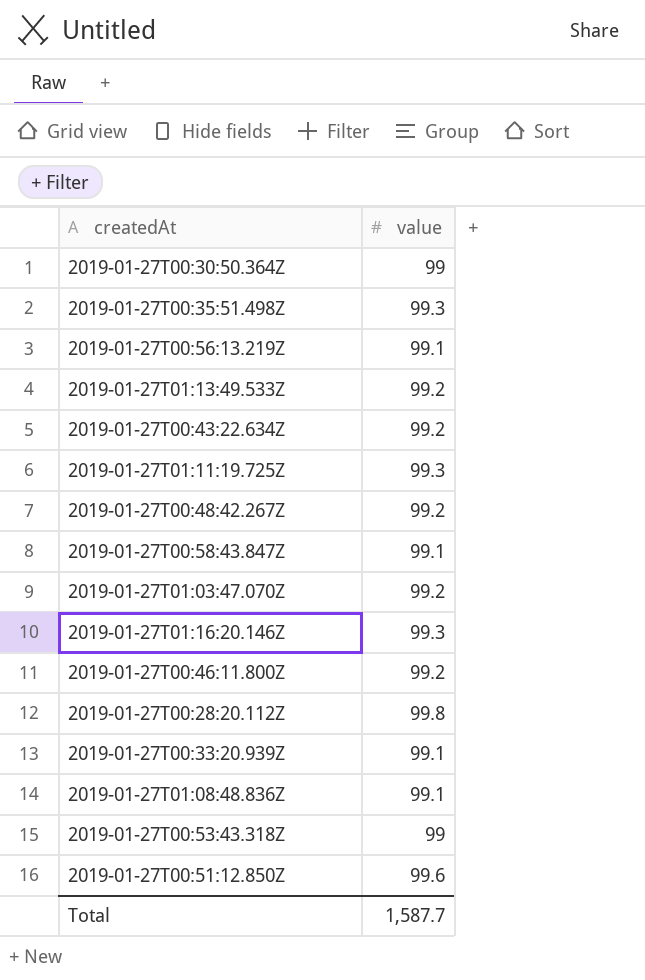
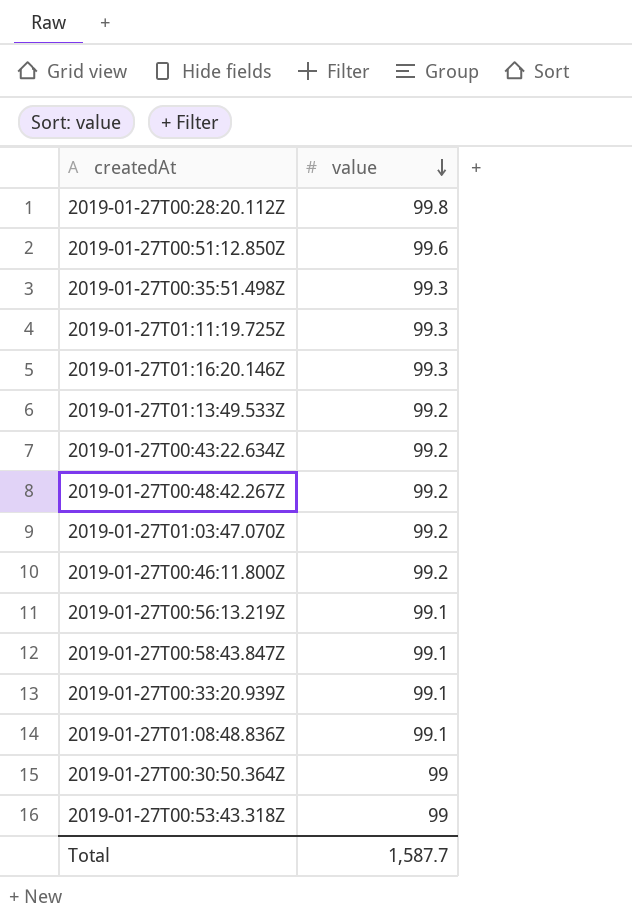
row order: none -> value descending

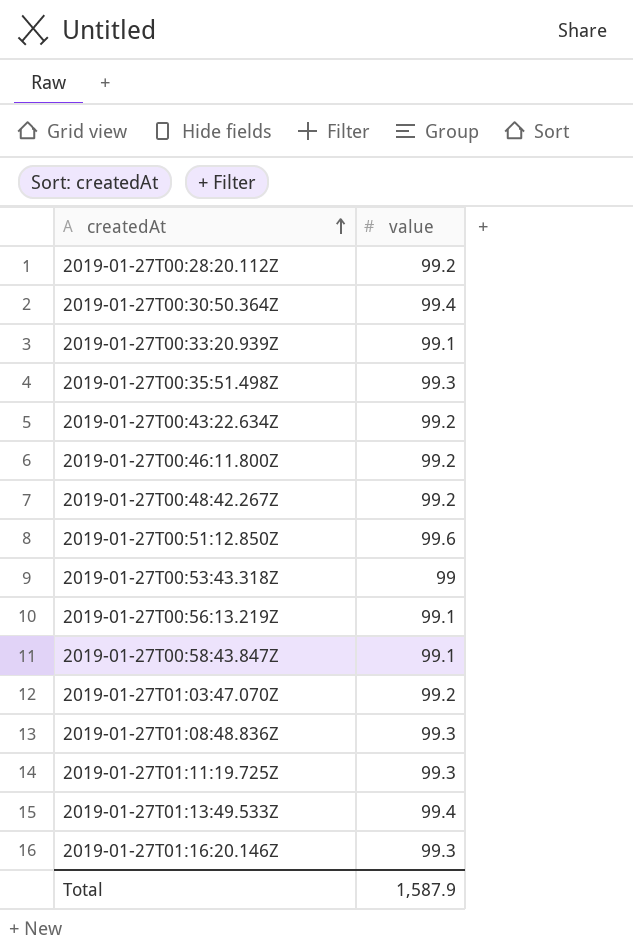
row order: value descending -> createdAt ascending
2019-01-27T00:28:20.112Z | value: 99.8 -> 99.2
2019-01-27T00:30:50.364Z | value: 99 -> 99.4
2019-01-27T01:08:48.836Z | value: 99.1 -> 99.3
2019-01-27T01:13:49.533Z | value: 99.2 -> 99.4
Total | value: 1,587.7 -> 1,587.9

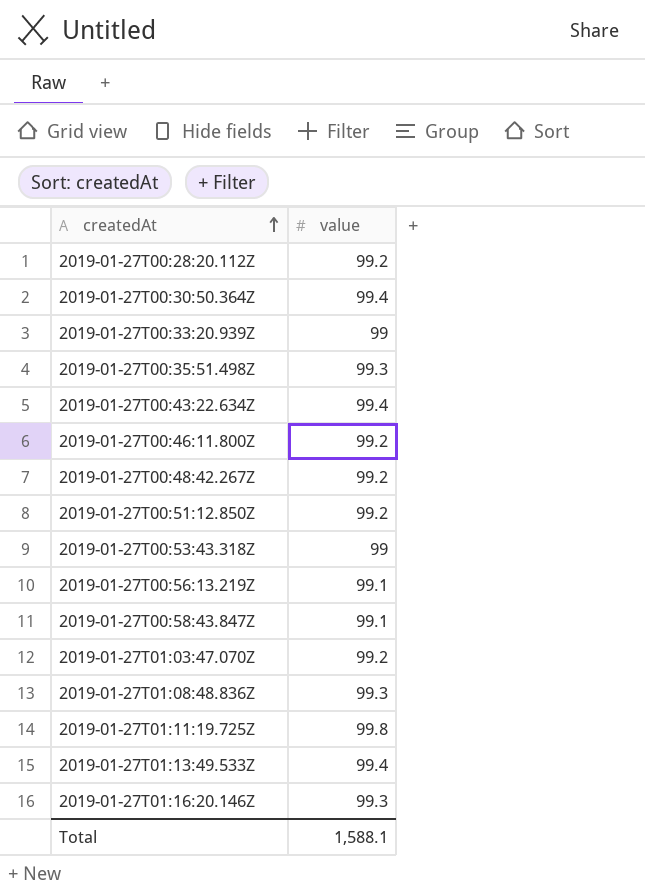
2019-01-27T00:33:20.939Z | value: 99.1 -> 99
2019-01-27T00:43:22.634Z | value: 99.2 -> 99.4
2019-01-27T00:51:12.850Z | value: 99.6 -> 99.2
2019-01-27T01:11:19.725Z | value: 99.3 -> 99.8
Total | value: 1,587.9 -> 1,588.1

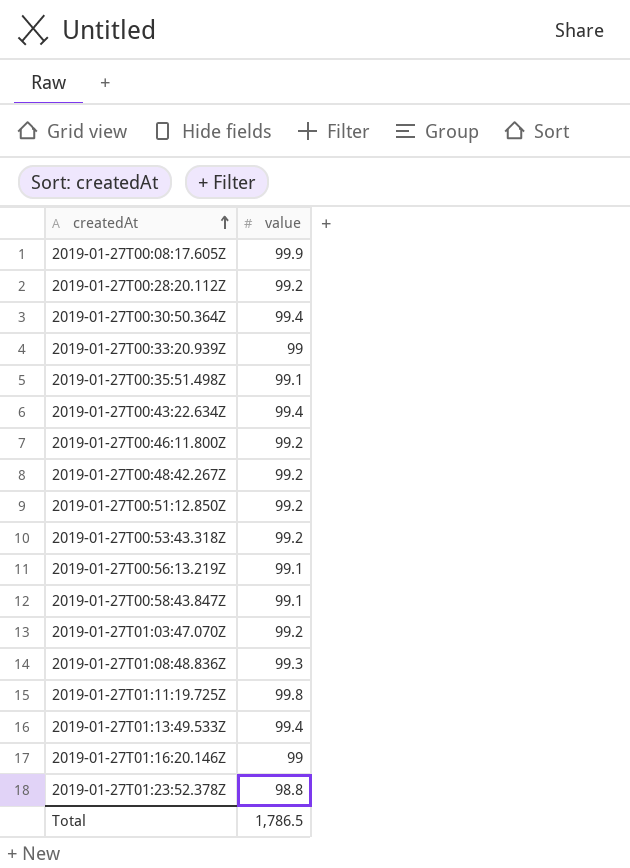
row 2019-01-27T00:08:17.605Z: none -> 99.9
2019-01-27T00:35:51.498Z | value: 99.3 -> 99.1
2019-01-27T00:53:43.318Z | value: 99 -> 99.2
2019-01-27T01:16:20.146Z | value: 99.3 -> 99
row 2019-01-27T01:23:52.378Z: none -> 98.8
Total | value: 1,588.1 -> 1,786.5

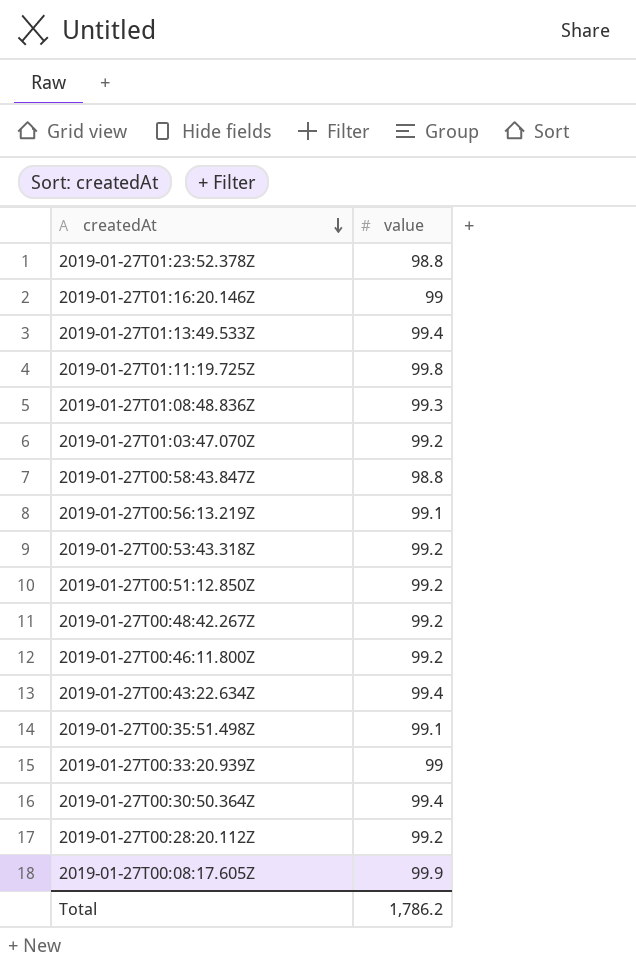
row order: createdAt ascending -> createdAt descending
2019-01-27T00:58:43.847Z | value: 99.1 -> 98.8
Total | value: 1,786.5 -> 1,786.2

